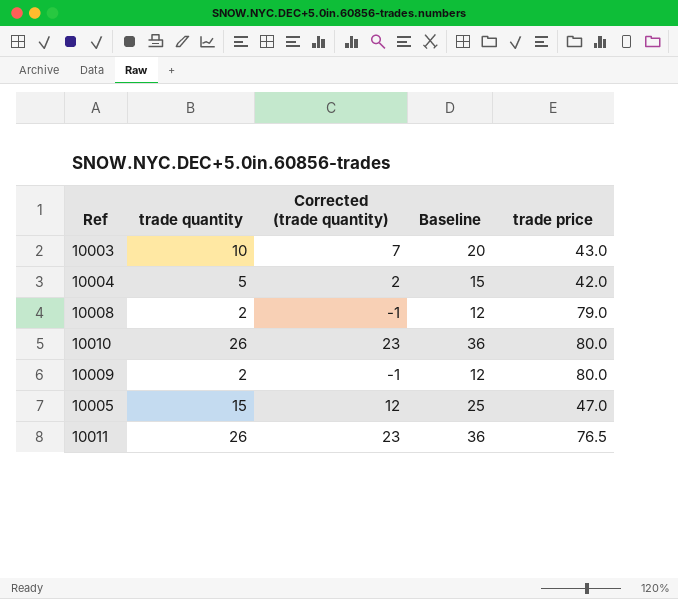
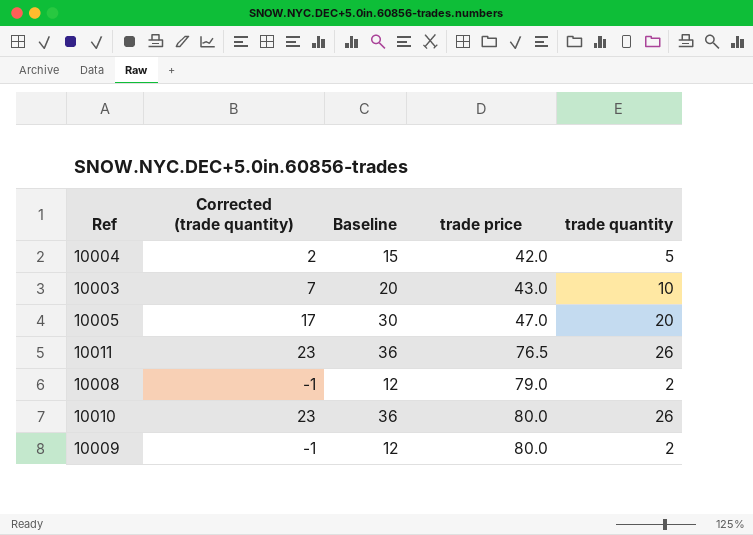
row order: none -> trade price ascending
column trade quantity | position: 2 -> 5
10005 | Corrected (trade quantity): 12 -> 17
10005 | Baseline: 25 -> 30
10005 | trade quantity: 15 -> 20

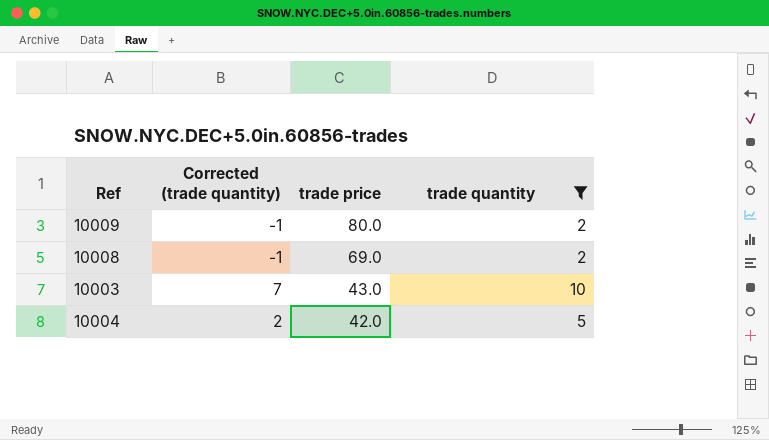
filter: none -> trade quantity <= 10
row order: trade price ascending -> trade price descending
column Baseline | formula: [trade quantity] + 10 -> none
10008 | trade price: 79.0 -> 69.0

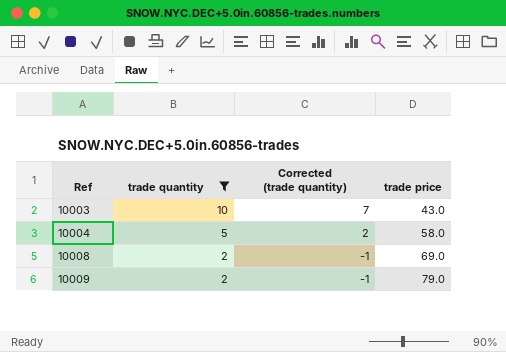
row order: trade price descending -> Ref ascending
column trade quantity | position: 4 -> 2
10004 | trade price: 42.0 -> 58.0
10009 | trade price: 80.0 -> 79.0

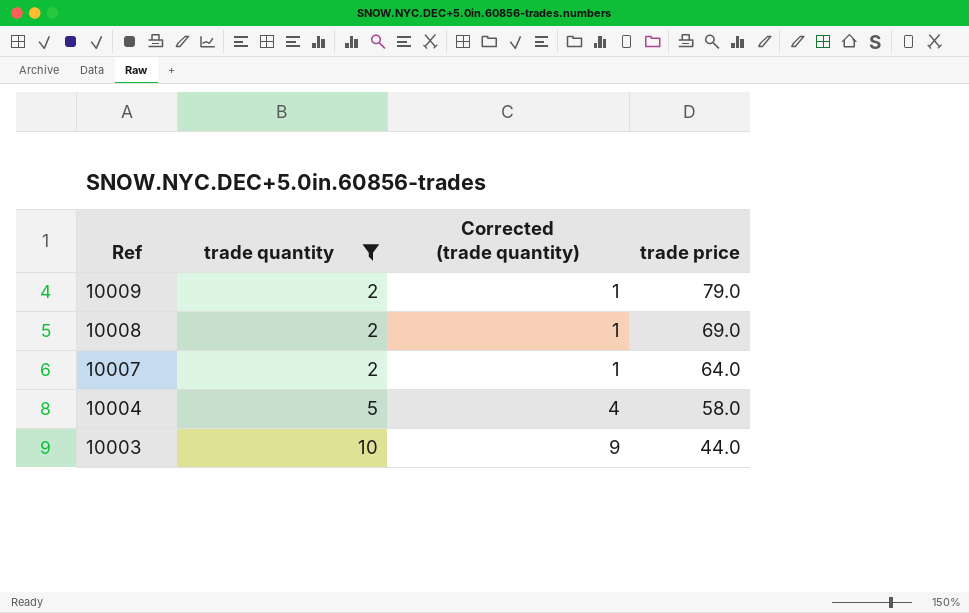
row order: Ref ascending -> Ref descending
column Corrected (trade quantity) | formula: [trade quantity] - 3 -> [trade quantity] - 1
row 10007: none -> 2 | 1 | 64.0
10003 | trade price: 43.0 -> 44.0

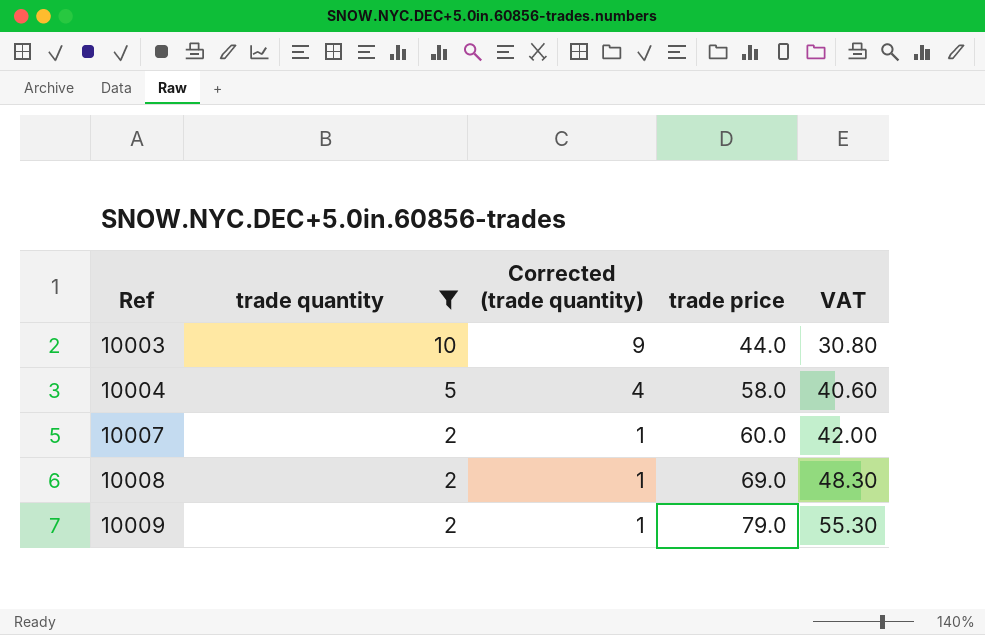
row order: Ref descending -> Ref ascending
column VAT | formula: none -> [trade price] * 0.7
10007 | trade price: 64.0 -> 60.0

